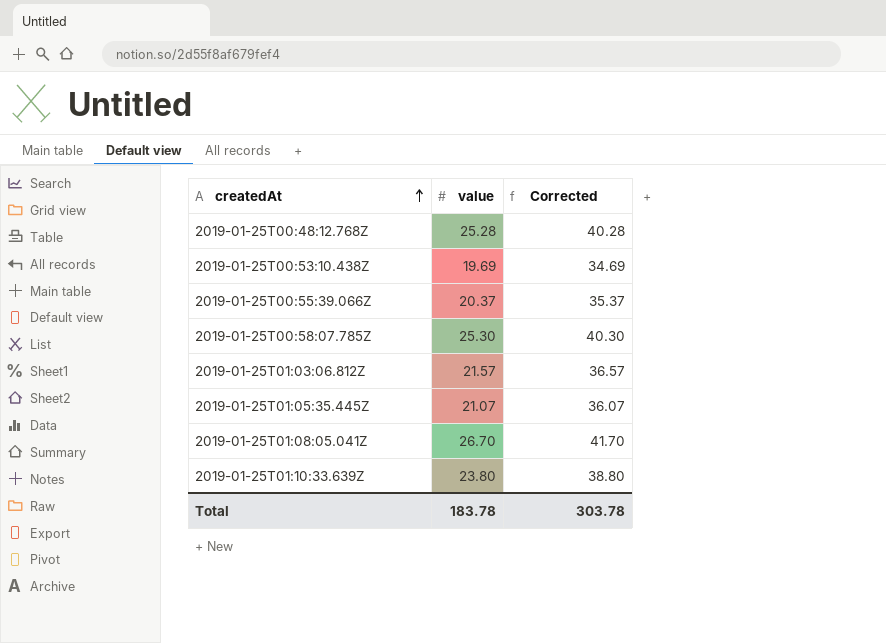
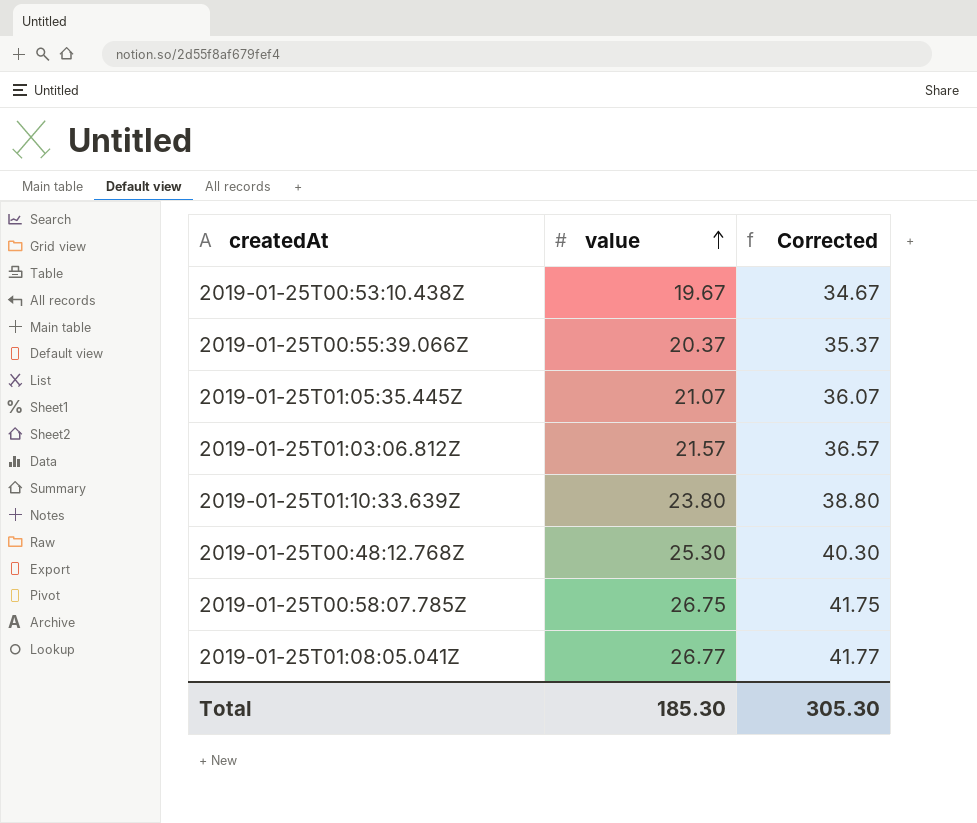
row order: createdAt ascending -> value ascending
2019-01-25T00:53:10.438Z | value: 19.69 -> 19.67
2019-01-25T00:53:10.438Z | Corrected: 34.69 -> 34.67
2019-01-25T00:48:12.768Z | value: 25.28 -> 25.30
2019-01-25T00:48:12.768Z | Corrected: 40.28 -> 40.30
2019-01-25T00:58:07.785Z | value: 25.30 -> 26.75
2019-01-25T00:58:07.785Z | Corrected: 40.30 -> 41.75
2019-01-25T01:08:05.041Z | value: 26.70 -> 26.77
2019-01-25T01:08:05.041Z | Corrected: 41.70 -> 41.77
Total | value: 183.78 -> 185.30
Total | Corrected: 303.78 -> 305.30

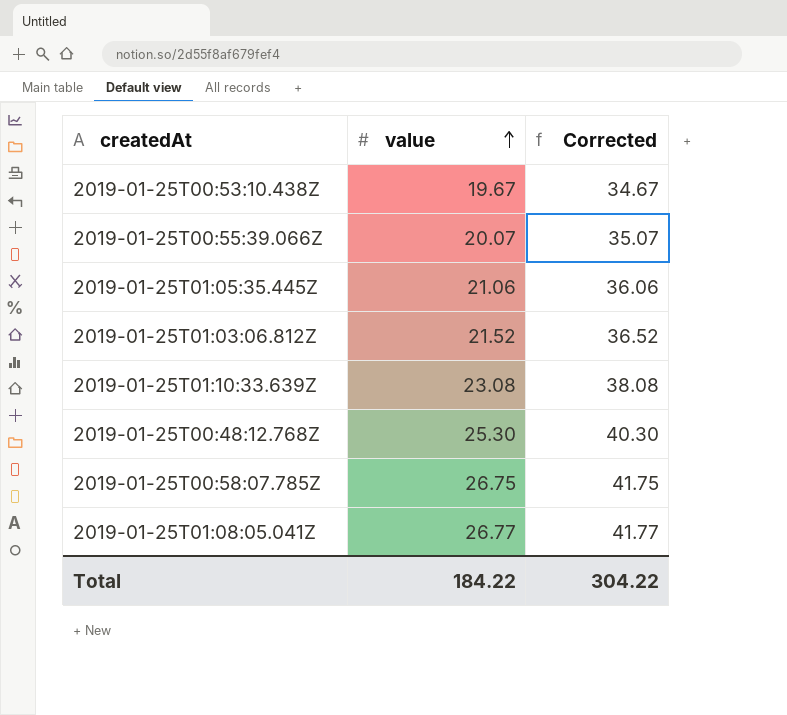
2019-01-25T00:55:39.066Z | value: 20.37 -> 20.07
2019-01-25T00:55:39.066Z | Corrected: 35.37 -> 35.07
2019-01-25T01:05:35.445Z | value: 21.07 -> 21.06
2019-01-25T01:05:35.445Z | Corrected: 36.07 -> 36.06
2019-01-25T01:03:06.812Z | value: 21.57 -> 21.52
2019-01-25T01:03:06.812Z | Corrected: 36.57 -> 36.52
2019-01-25T01:10:33.639Z | value: 23.80 -> 23.08
2019-01-25T01:10:33.639Z | Corrected: 38.80 -> 38.08
Total | value: 185.30 -> 184.22
Total | Corrected: 305.30 -> 304.22

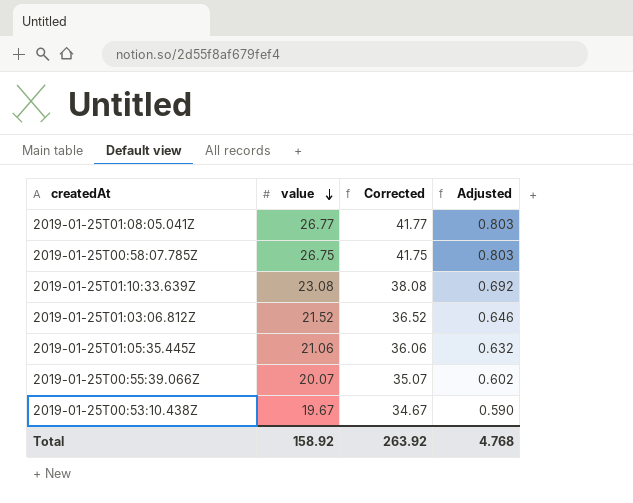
row order: value ascending -> value descending
column Adjusted | formula: none -> [value] * 0.03
row 2019-01-25T00:48:12.768Z: 25.30 | 40.30 -> none
Total | value: 184.22 -> 158.92
Total | Corrected: 304.22 -> 263.92

